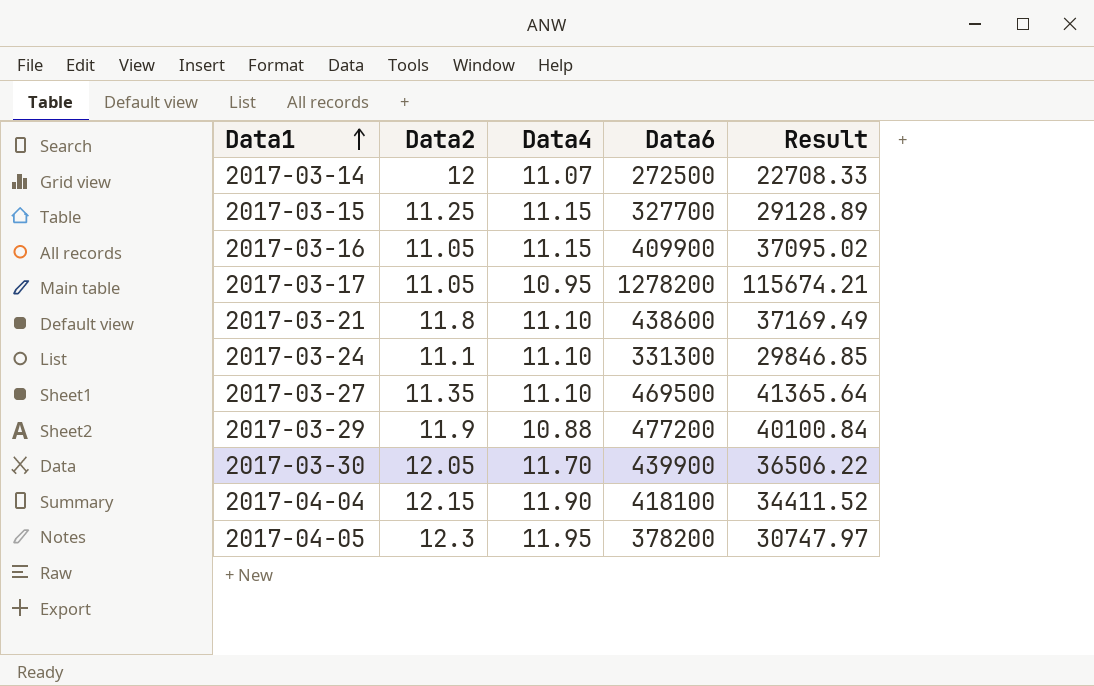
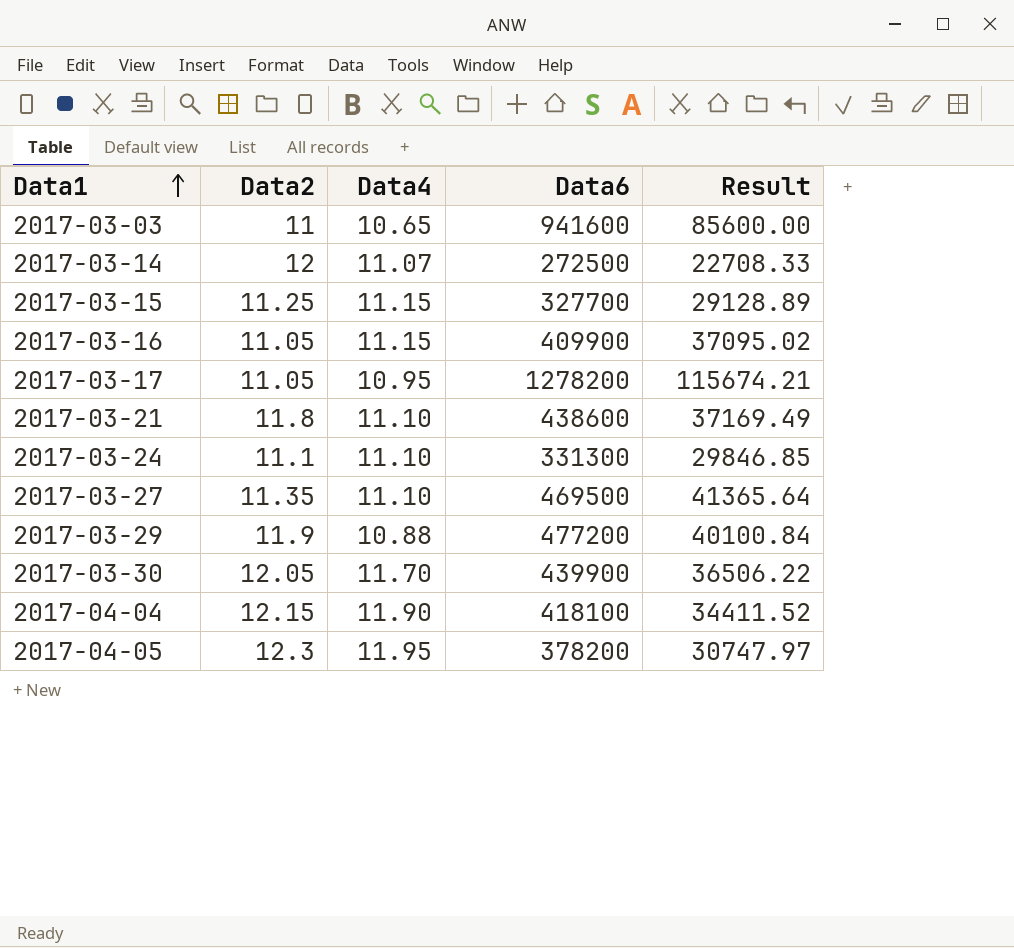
row 2017-03-03: none -> 11 | 10.65 | 941600 | 85600.00

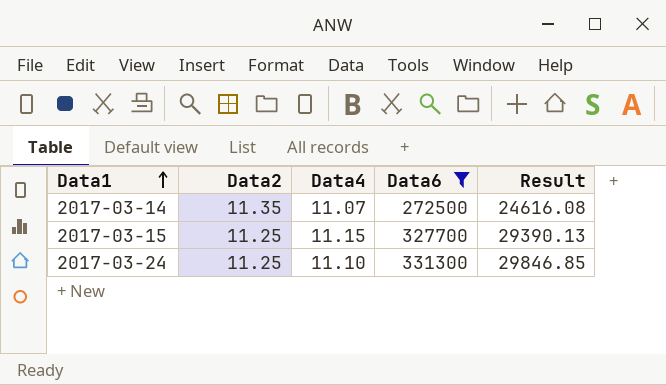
filter: none -> Data6 <= 331300
column Result | formula: [Data6] / [Data2] -> [Data6] / [Data4]
2017-03-14 | Data2: 12 -> 11.35
2017-03-24 | Data2: 11.1 -> 11.25

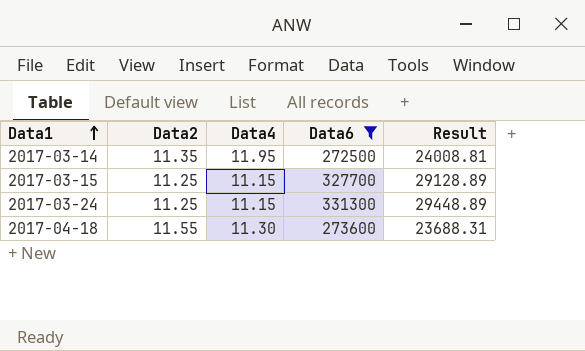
column Result | formula: [Data6] / [Data4] -> [Data6] / [Data2]
2017-03-14 | Data4: 11.07 -> 11.95
2017-03-24 | Data4: 11.10 -> 11.15
row 2017-04-18: none -> 11.55 | 11.30 | 273600 | 23688.31

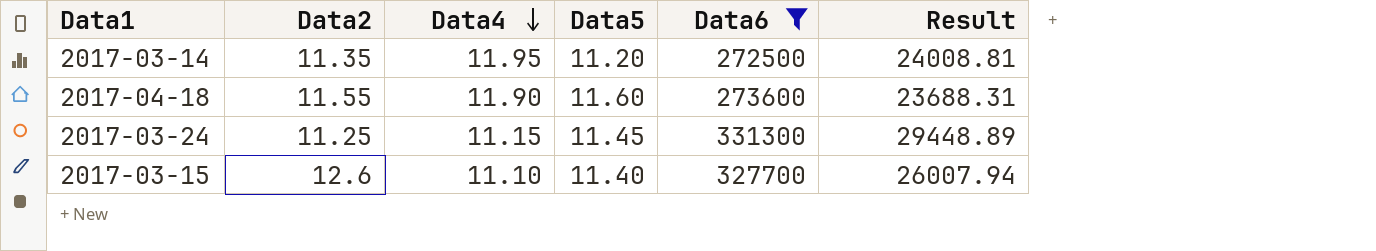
row order: Data1 ascending -> Data4 descending
column Data5 | position: none -> 4
2017-04-18 | Data4: 11.30 -> 11.90
2017-03-15 | Data2: 11.25 -> 12.6
2017-03-15 | Data4: 11.15 -> 11.10
2017-03-15 | Result: 29128.89 -> 26007.94

